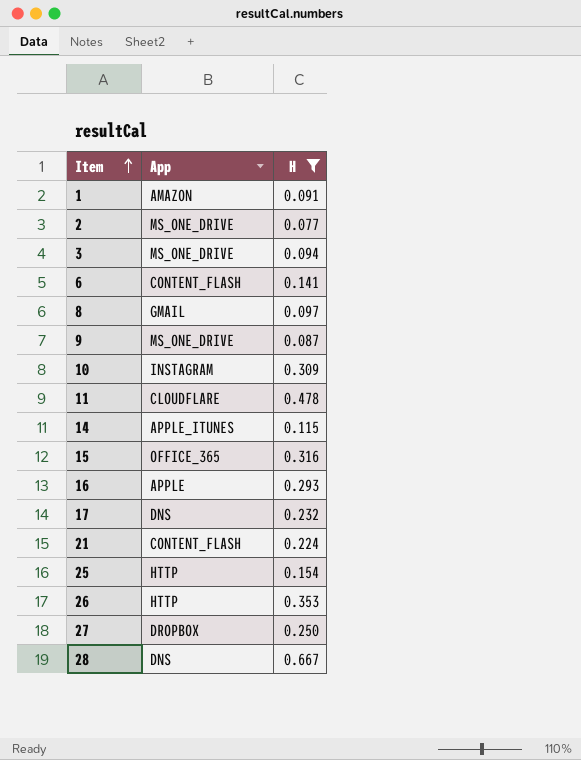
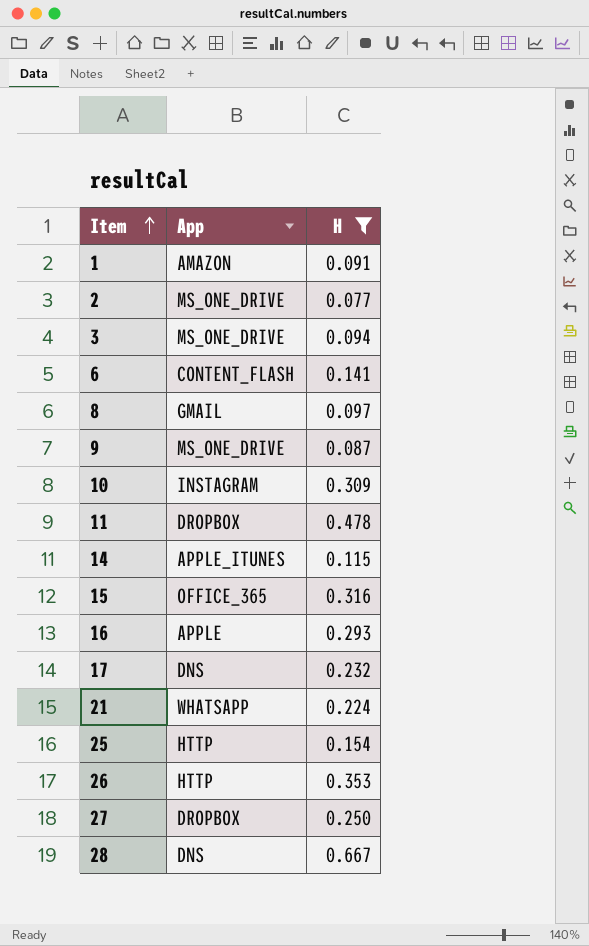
11 | App: CLOUDFLARE -> DROPBOX
21 | App: CONTENT_FLASH -> WHATSAPP

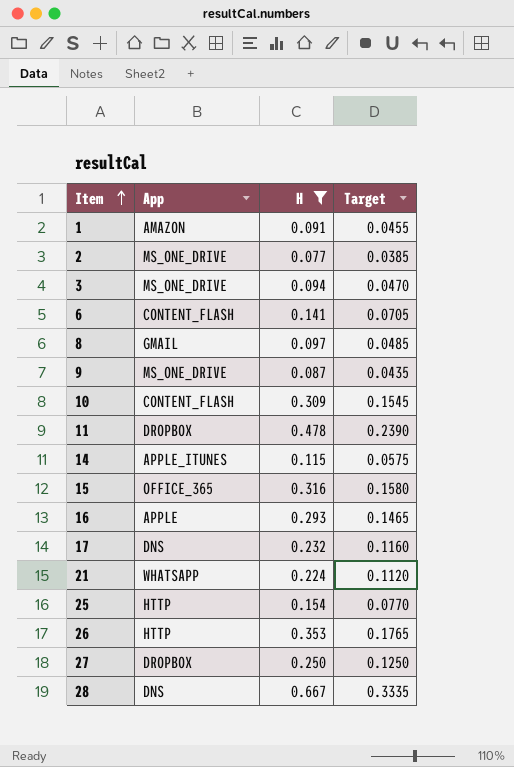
column Target | formula: none -> [H] * 0.5
10 | App: INSTAGRAM -> CONTENT_FLASH

